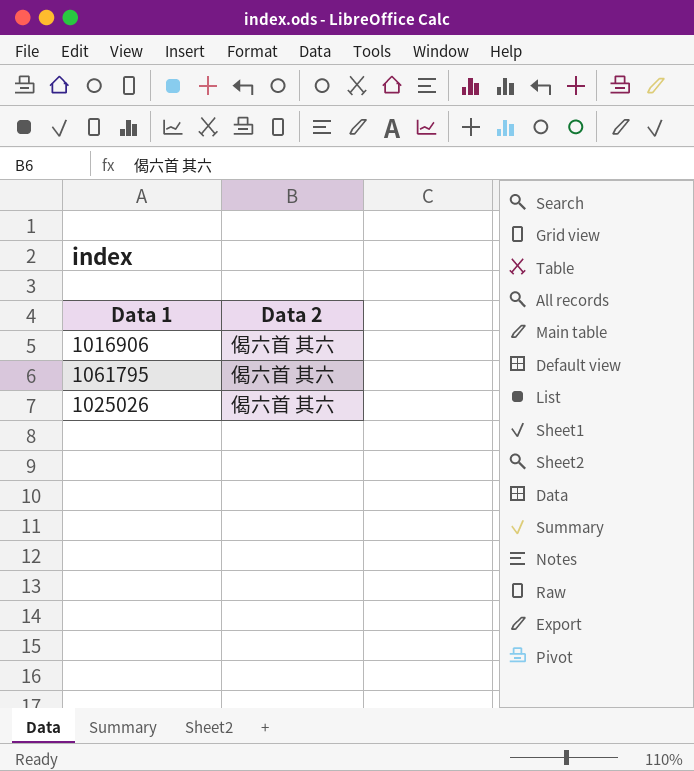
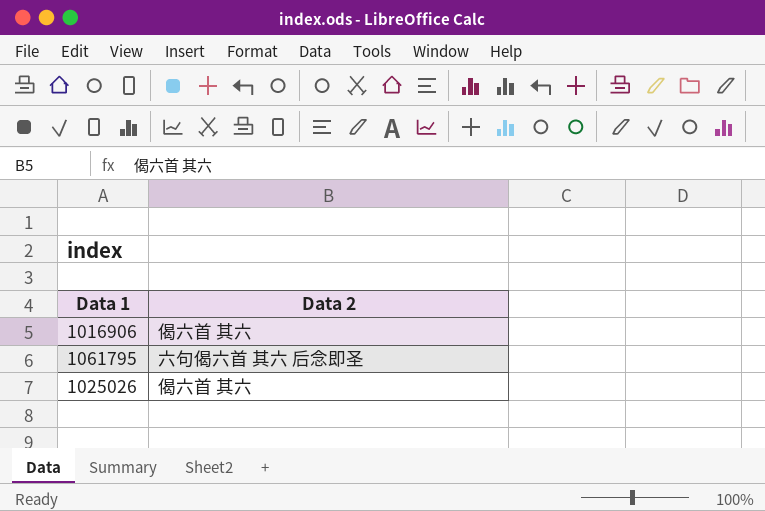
1061795 | Data 2: 偈六首 其六 -> 六句偈六首 其六 后念即圣

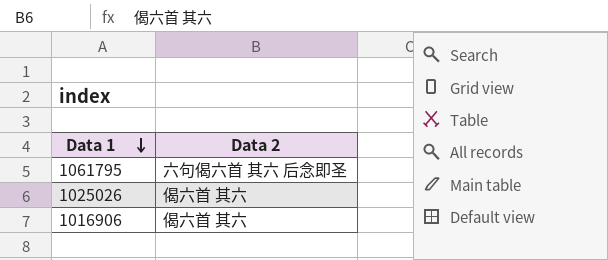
row order: none -> Data 1 descending

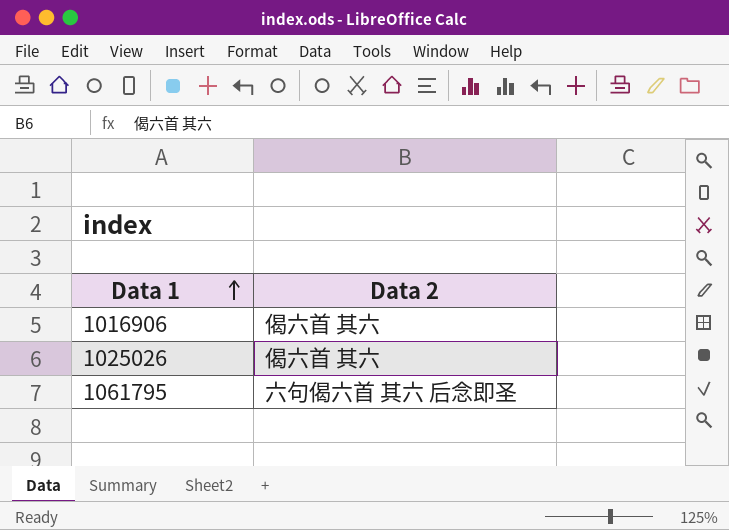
row order: Data 1 descending -> Data 1 ascending

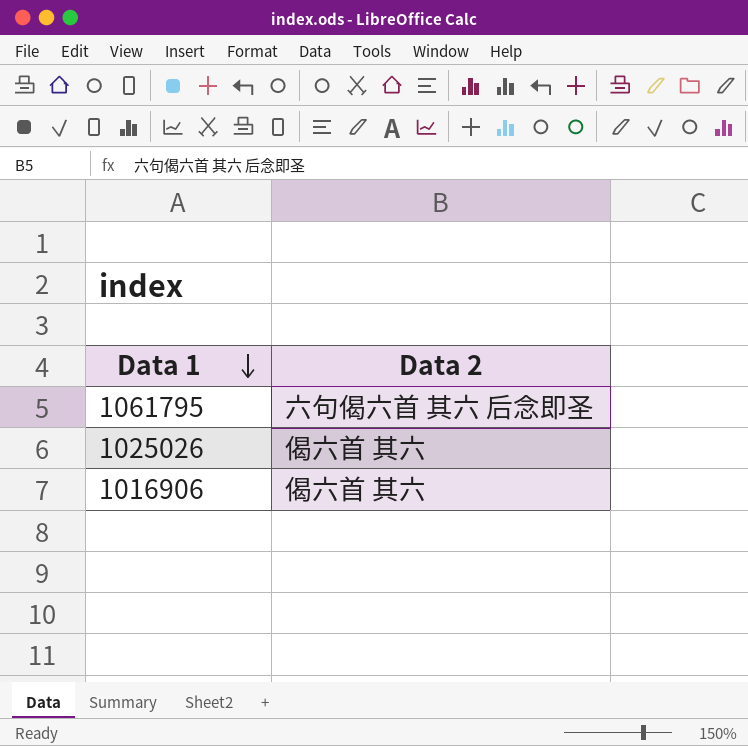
row order: Data 1 ascending -> Data 1 descending

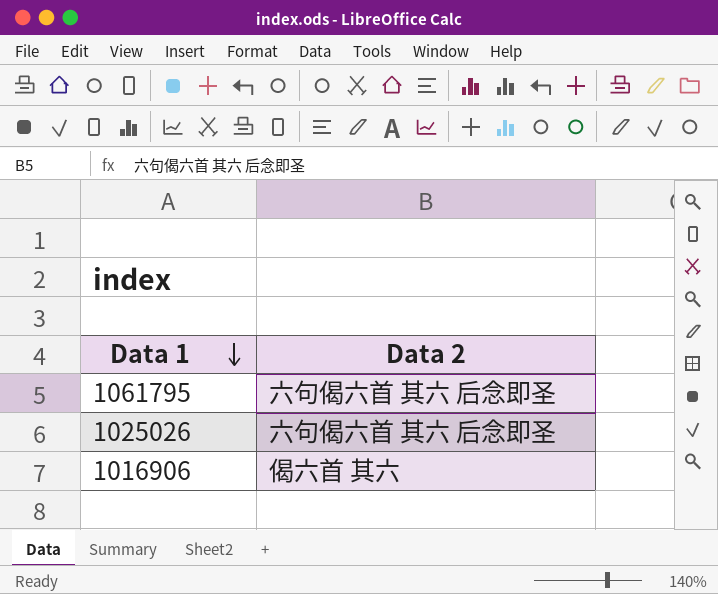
1025026 | Data 2: 偈六首 其六 -> 六句偈六首 其六 后念即圣

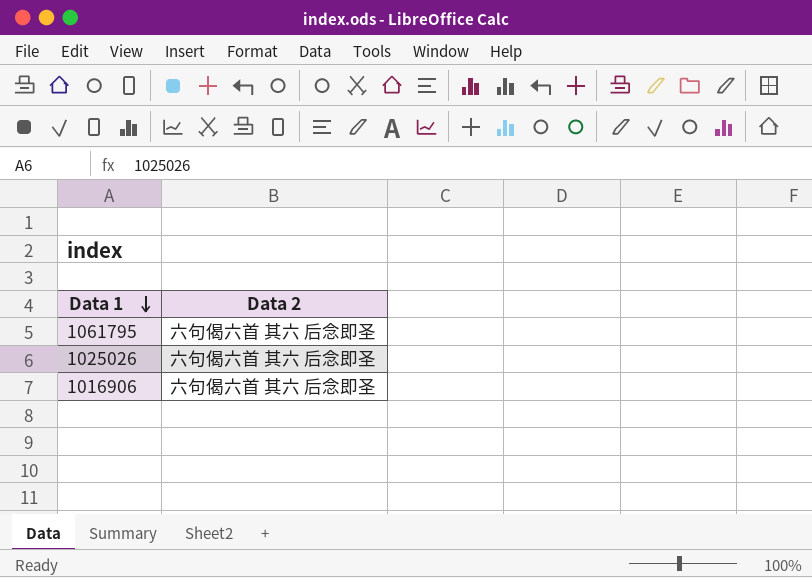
1016906 | Data 2: 偈六首 其六 -> 六句偈六首 其六 后念即圣

